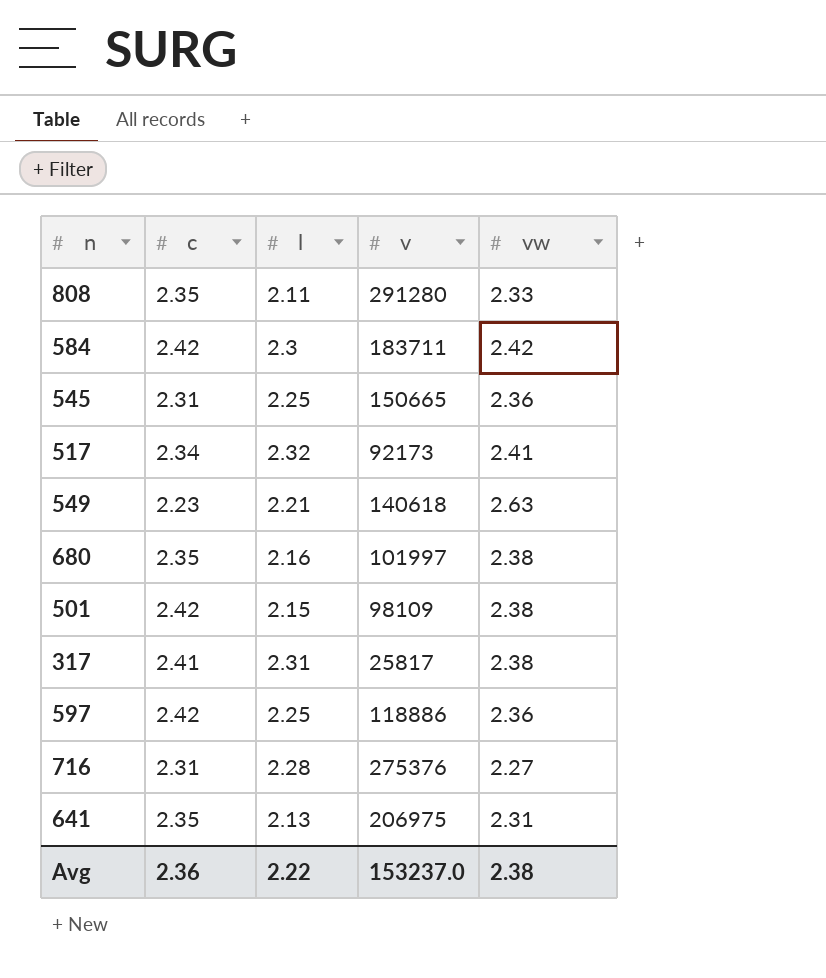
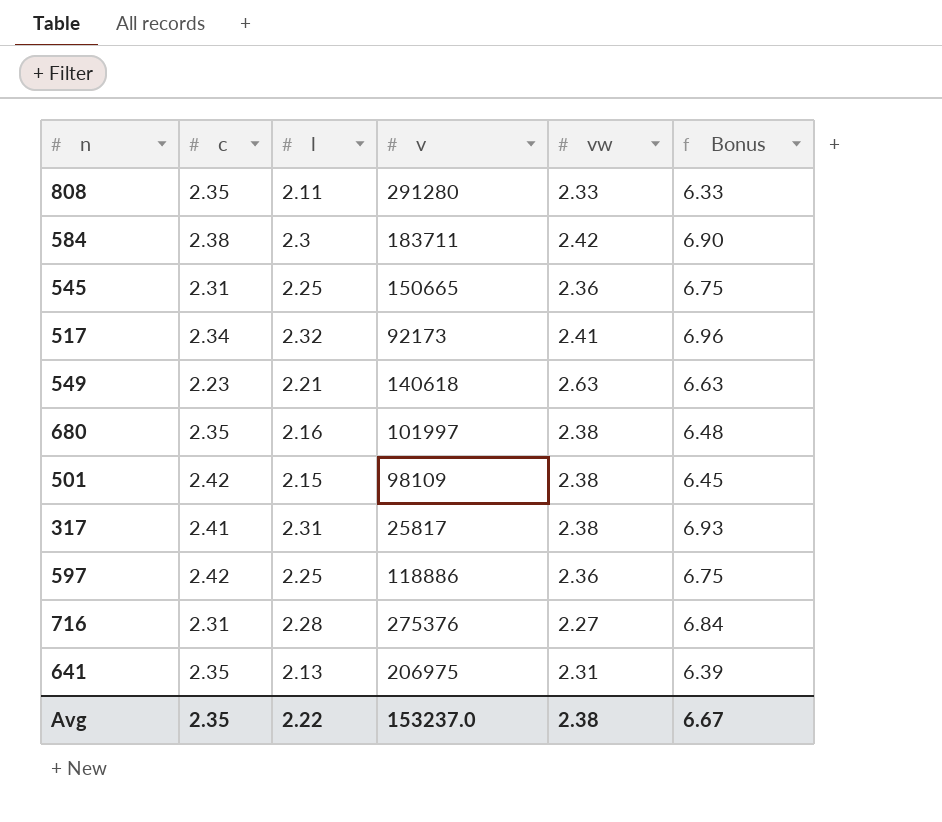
column Bonus | formula: none -> [l] * 3
584 | c: 2.42 -> 2.38
Avg | c: 2.36 -> 2.35

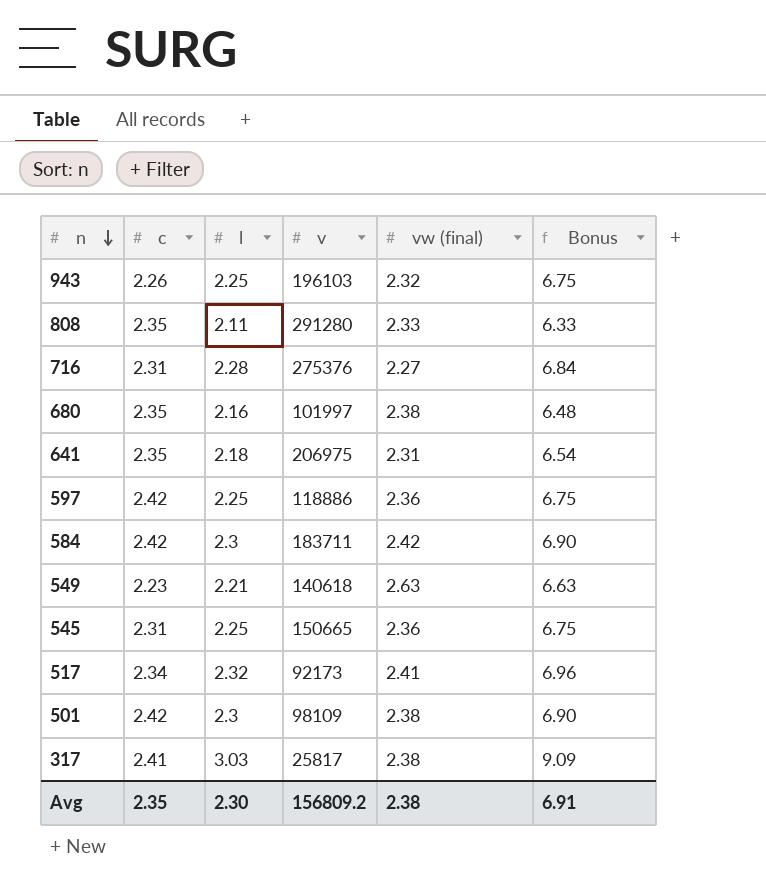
row order: none -> n descending
column name: vw -> vw (final)
row 943: none -> 2.26 | 2.25 | 196103 | 2.32 | 6.75
641 | l: 2.13 -> 2.18
641 | Bonus: 6.39 -> 6.54
584 | c: 2.38 -> 2.42
501 | l: 2.15 -> 2.3
501 | Bonus: 6.45 -> 6.90
317 | l: 2.31 -> 3.03
317 | Bonus: 6.93 -> 9.09
Avg | l: 2.22 -> 2.30
Avg | v: 153237.0 -> 156809.2
Avg | Bonus: 6.67 -> 6.91

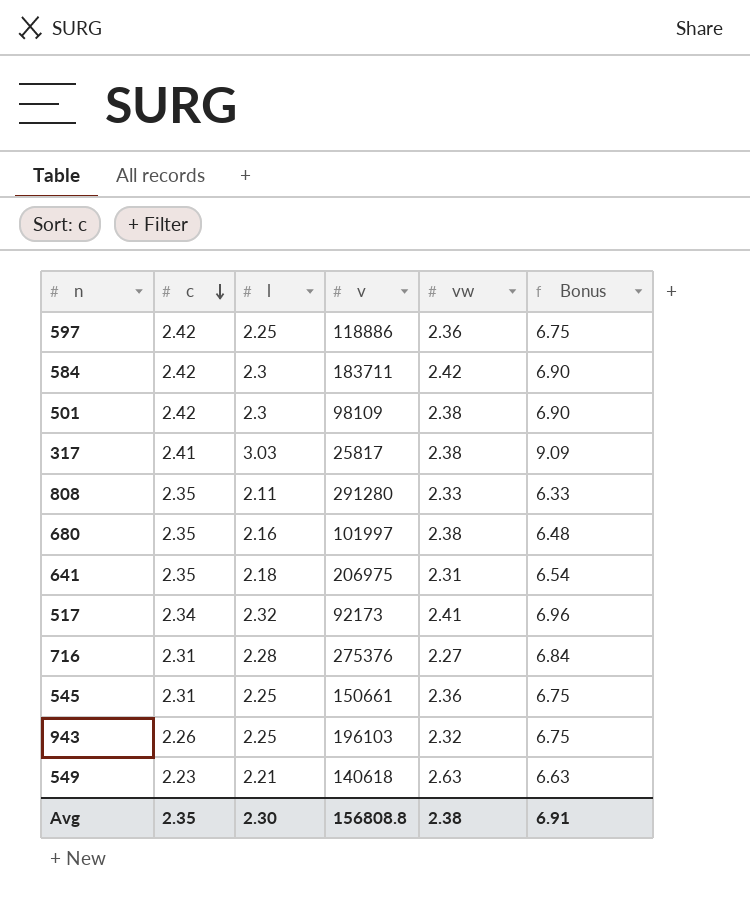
row order: n descending -> c descending
column name: vw (final) -> vw
545 | v: 150665 -> 150661
Avg | v: 156809.2 -> 156808.8

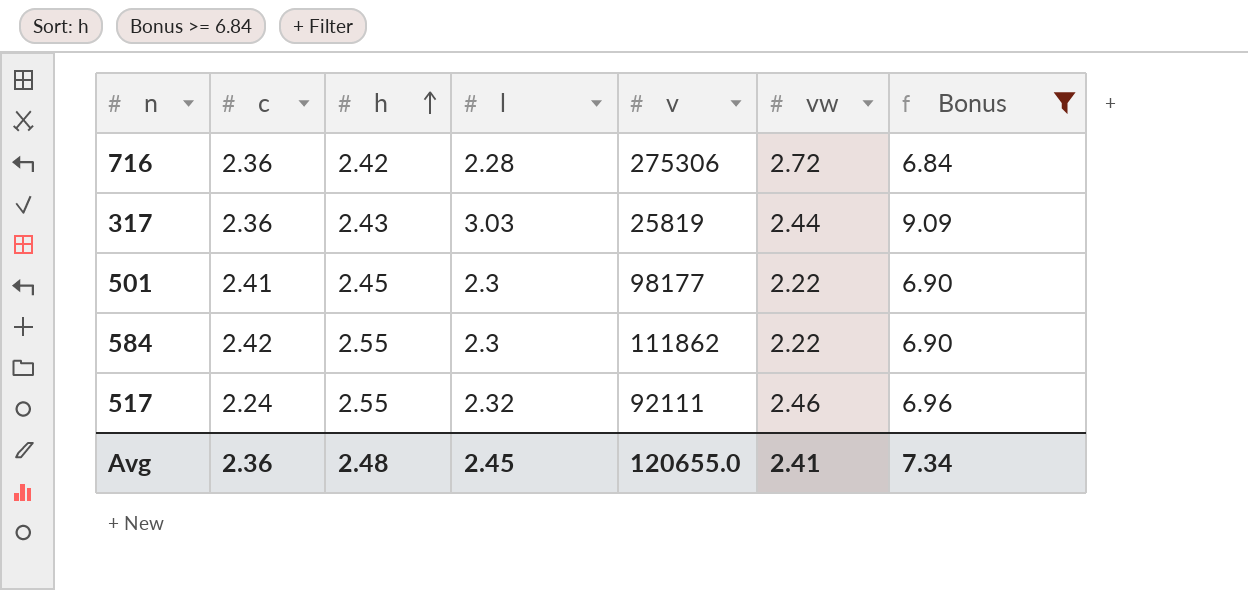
filter: none -> Bonus >= 6.84
row order: c descending -> h ascending
column h | position: none -> 3
716 | c: 2.31 -> 2.36
716 | v: 275376 -> 275306
716 | vw: 2.27 -> 2.72
317 | c: 2.41 -> 2.36
317 | v: 25817 -> 25819
317 | vw: 2.38 -> 2.44
501 | c: 2.42 -> 2.41
501 | v: 98109 -> 98177
501 | vw: 2.38 -> 2.22
584 | v: 183711 -> 111862
584 | vw: 2.42 -> 2.22
517 | c: 2.34 -> 2.24
517 | v: 92173 -> 92111
517 | vw: 2.41 -> 2.46
Avg | c: 2.35 -> 2.36
Avg | l: 2.30 -> 2.45
Avg | v: 156808.8 -> 120655.0
Avg | vw: 2.38 -> 2.41
Avg | Bonus: 6.91 -> 7.34

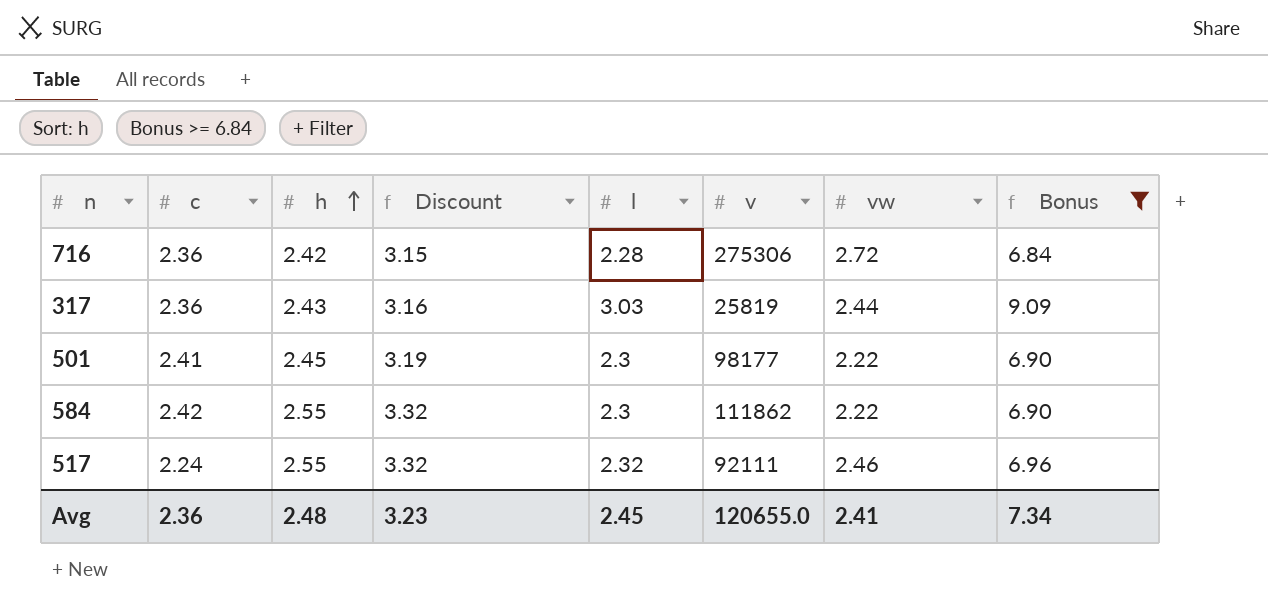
column Discount | formula: none -> [h] * 1.3

